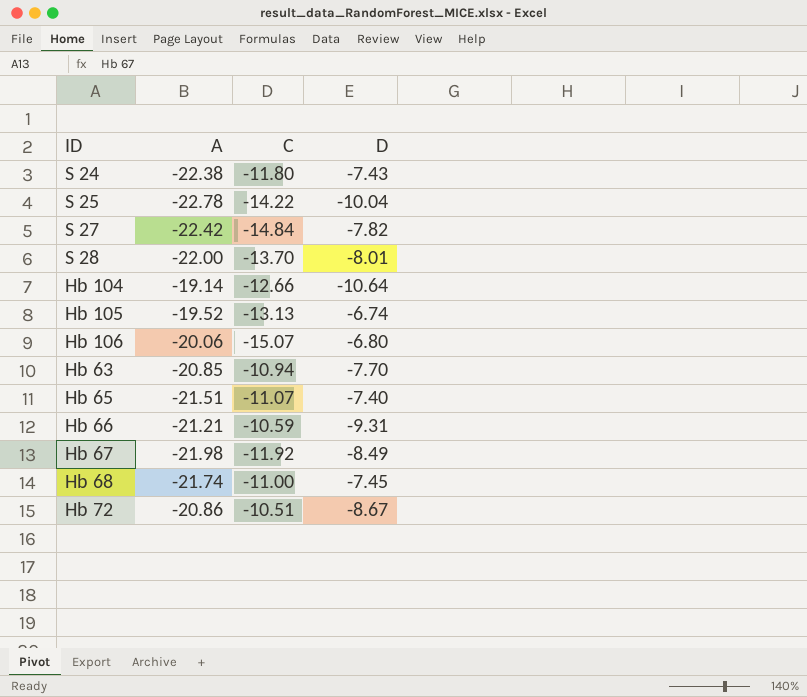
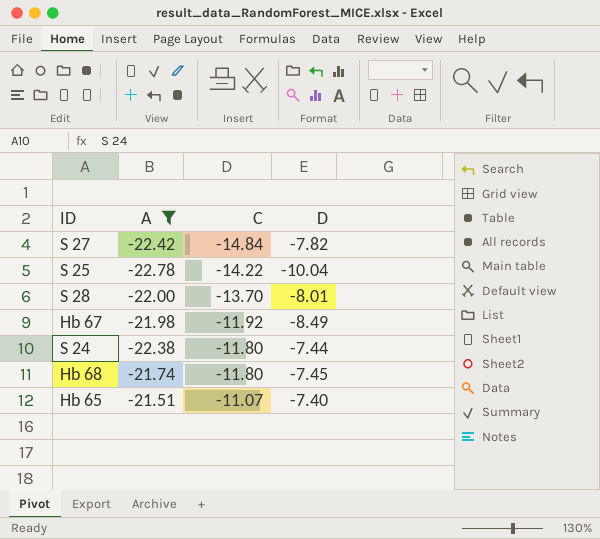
filter: none -> A <= -21.51
row order: none -> C ascending
S 24 | D: -7.43 -> -7.44
Hb 68 | C: -11.00 -> -11.80

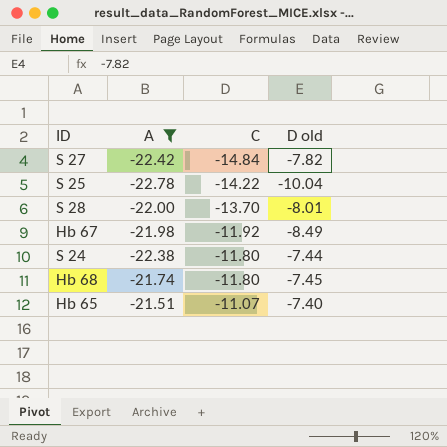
column name: D -> D old

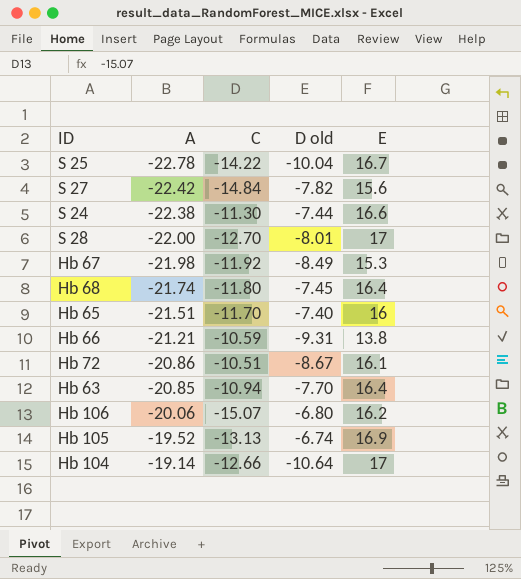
filter: A <= -21.51 -> none
row order: C ascending -> A ascending
column E | position: none -> 5
S 24 | C: -11.80 -> -11.30
S 28 | C: -13.70 -> -12.70
Hb 65 | C: -11.07 -> -11.70

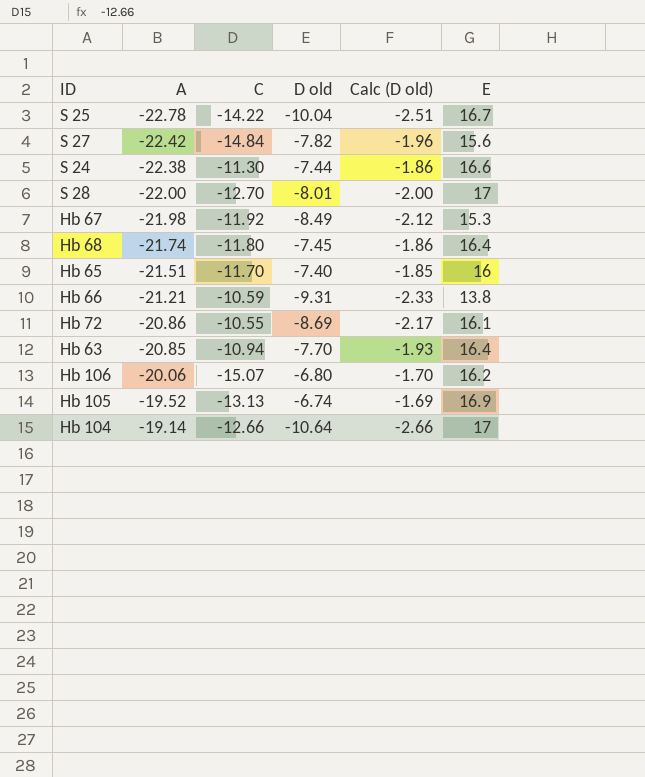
column Calc (D old) | formula: none -> [D old] * 0.25
Hb 72 | C: -10.51 -> -10.55
Hb 72 | D old: -8.67 -> -8.69

